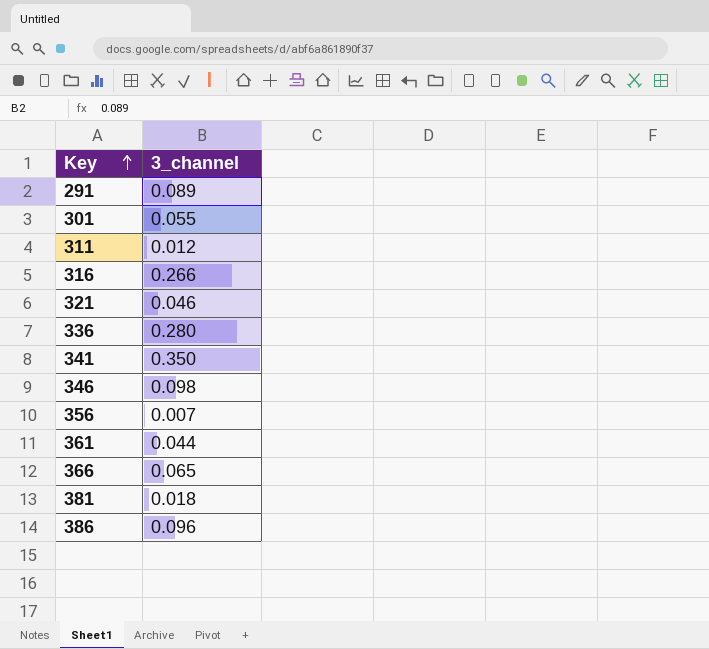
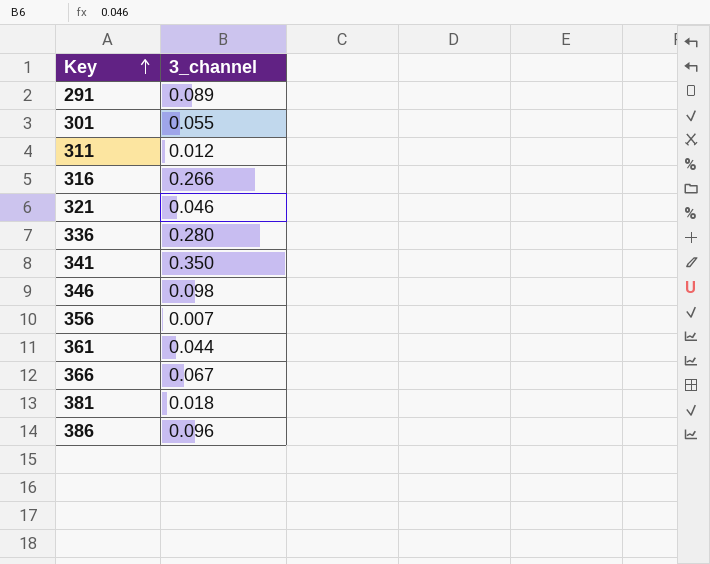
366 | 3_channel: 0.065 -> 0.067

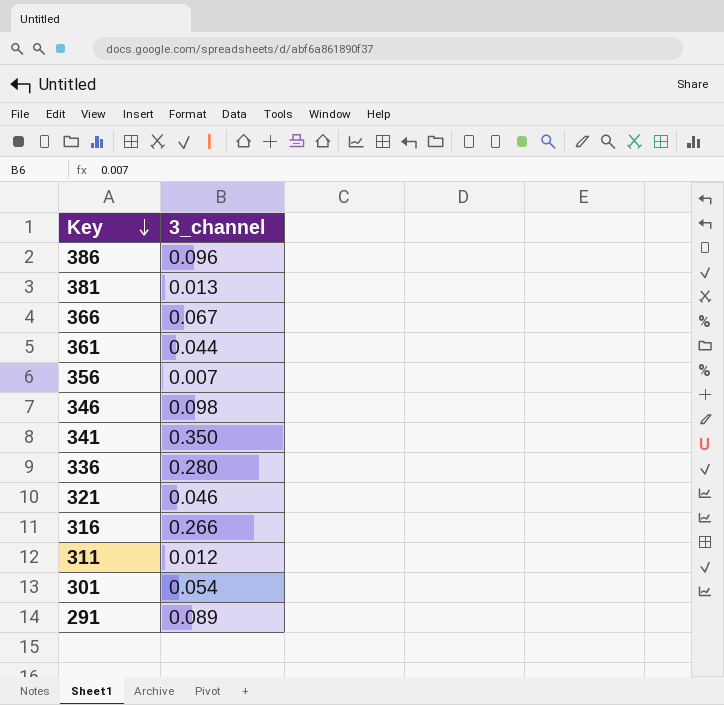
row order: Key ascending -> Key descending
381 | 3_channel: 0.018 -> 0.013
301 | 3_channel: 0.055 -> 0.054

